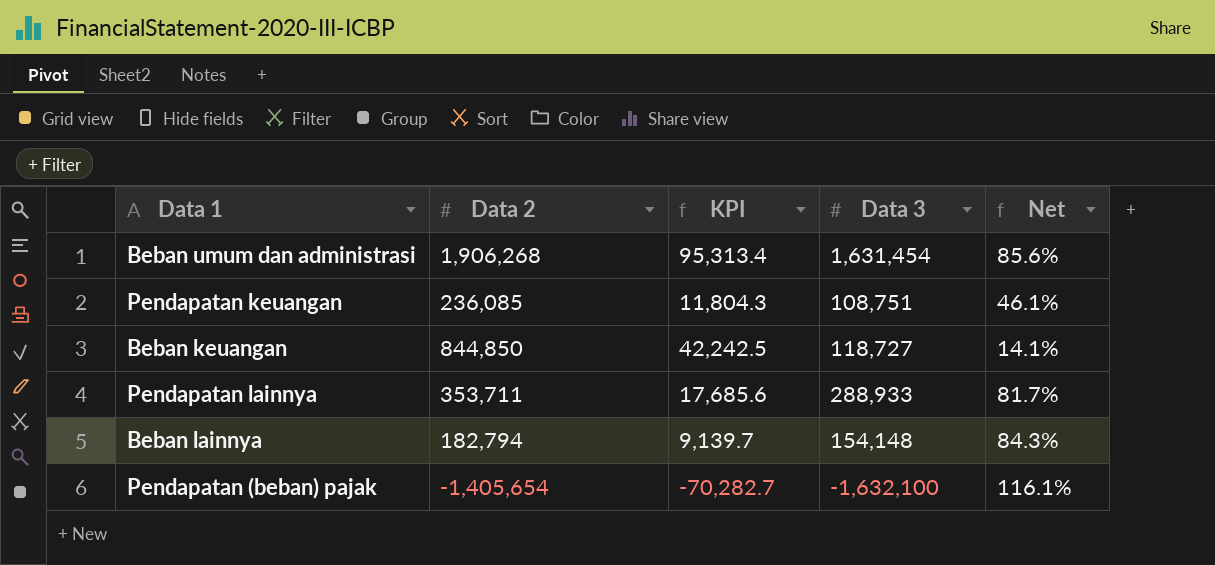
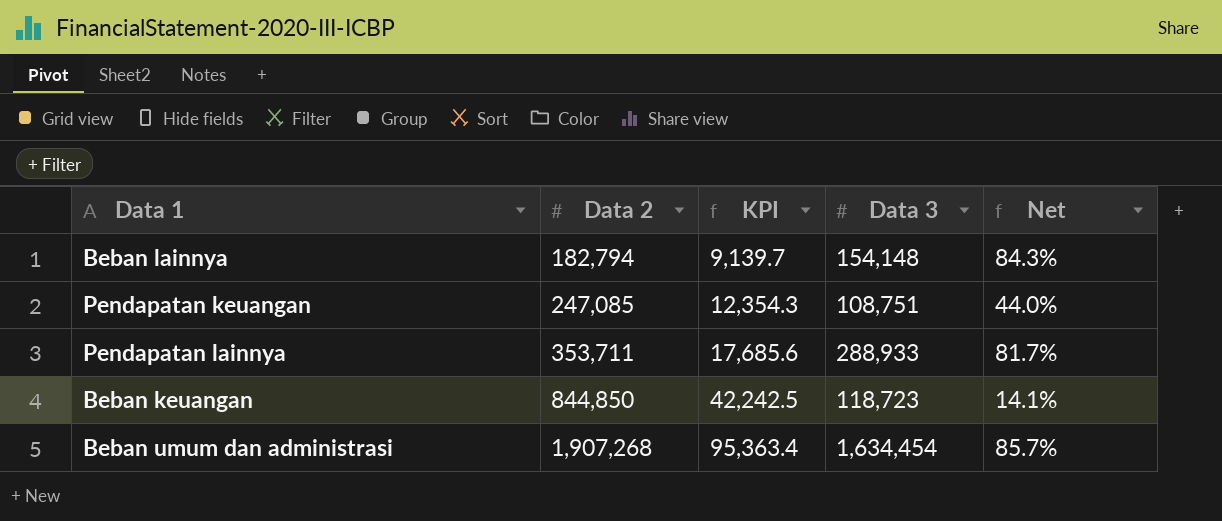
row order: none -> Data 2 ascending
row Pendapatan (beban) pajak: -1,405,654 | -70,282.7 | -1,632,100 | 116.1% -> none
Pendapatan keuangan | Data 2: 236,085 -> 247,085
Pendapatan keuangan | KPI: 11,804.3 -> 12,354.3
Pendapatan keuangan | Net: 46.1% -> 44.0%
Beban keuangan | Data 3: 118,727 -> 118,723
Beban umum dan administrasi | Data 2: 1,906,268 -> 1,907,268
Beban umum dan administrasi | KPI: 95,313.4 -> 95,363.4
Beban umum dan administrasi | Data 3: 1,631,454 -> 1,634,454
Beban umum dan administrasi | Net: 85.6% -> 85.7%

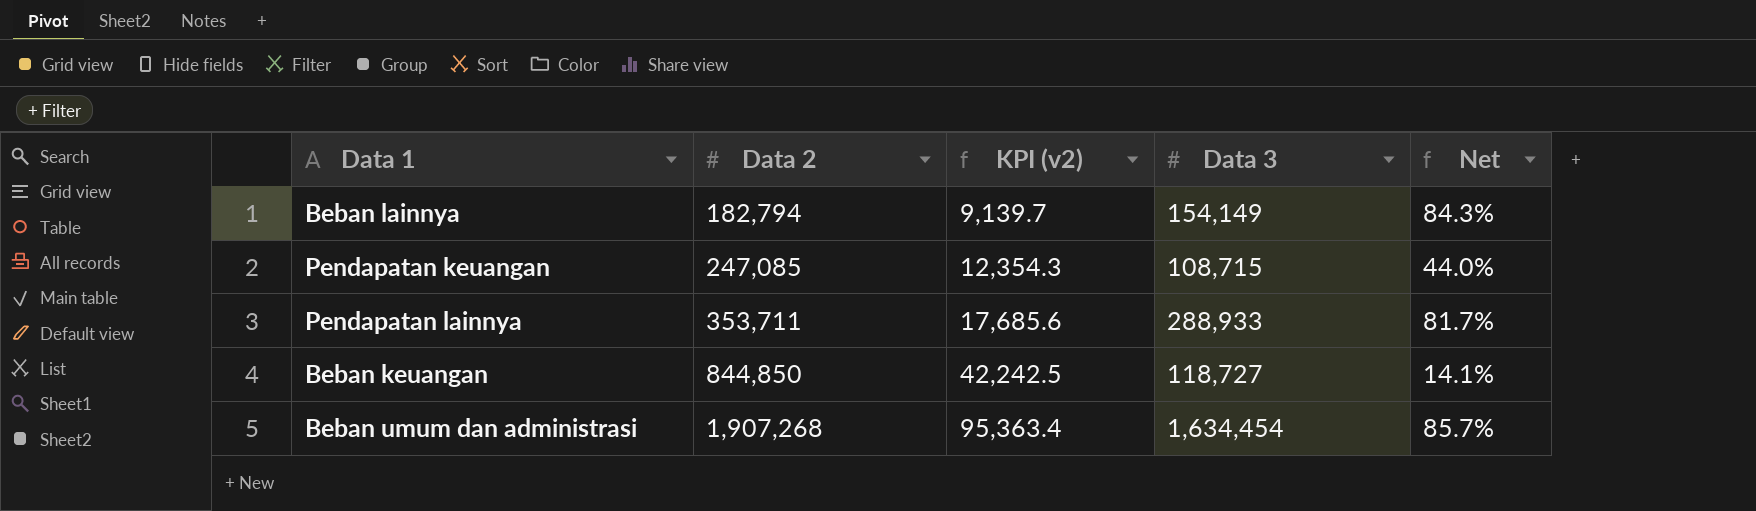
column name: KPI -> KPI (v2)
Beban lainnya | Data 3: 154,148 -> 154,149
Pendapatan keuangan | Data 3: 108,751 -> 108,715
Beban keuangan | Data 3: 118,723 -> 118,727

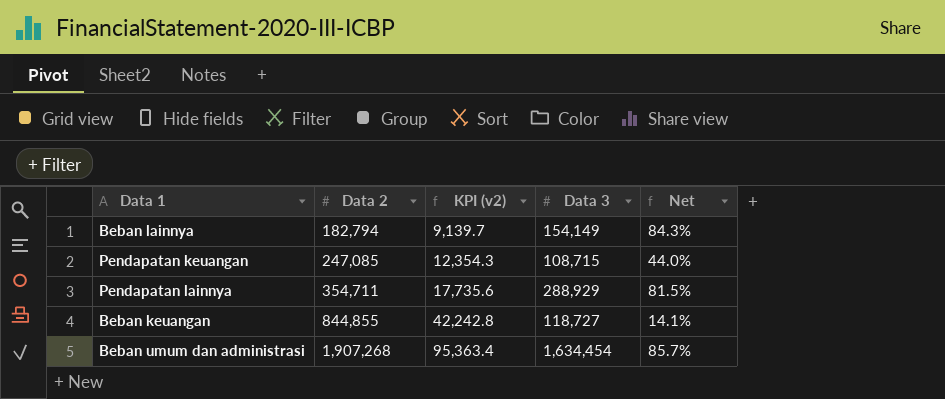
Pendapatan lainnya | Data 2: 353,711 -> 354,711
Pendapatan lainnya | KPI (v2): 17,685.6 -> 17,735.6
Pendapatan lainnya | Data 3: 288,933 -> 288,929
Pendapatan lainnya | Net: 81.7% -> 81.5%
Beban keuangan | Data 2: 844,850 -> 844,855
Beban keuangan | KPI (v2): 42,242.5 -> 42,242.8

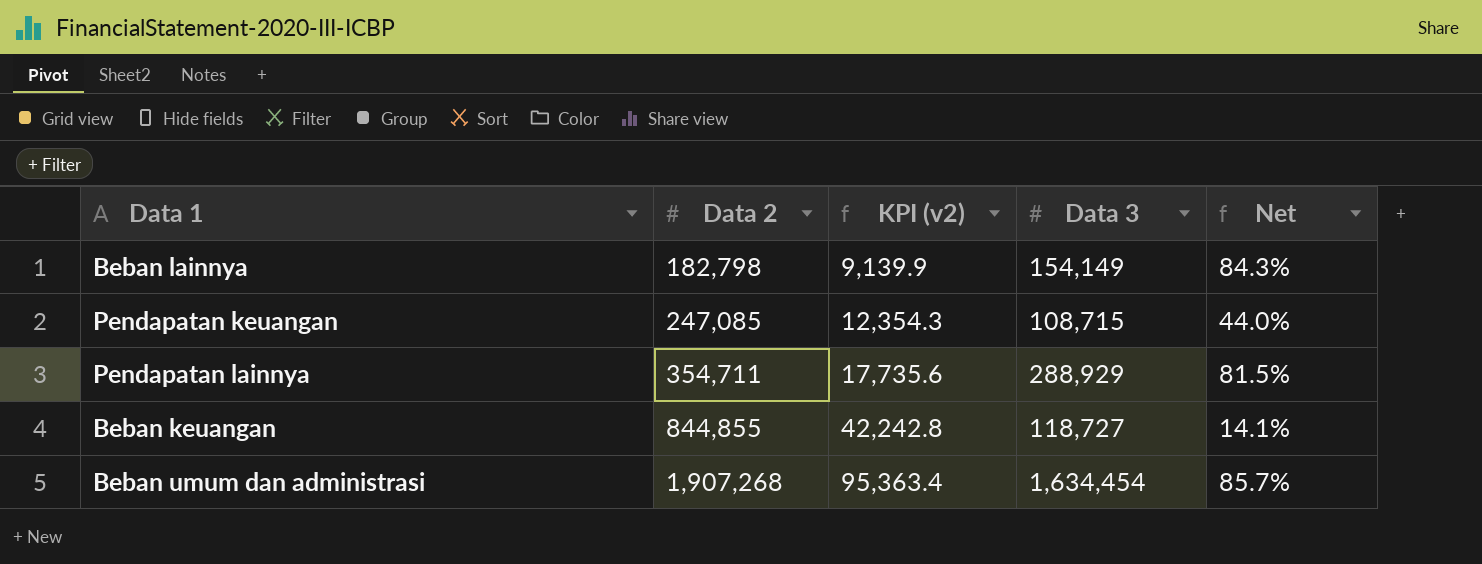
Beban lainnya | Data 2: 182,794 -> 182,798
Beban lainnya | KPI (v2): 9,139.7 -> 9,139.9

